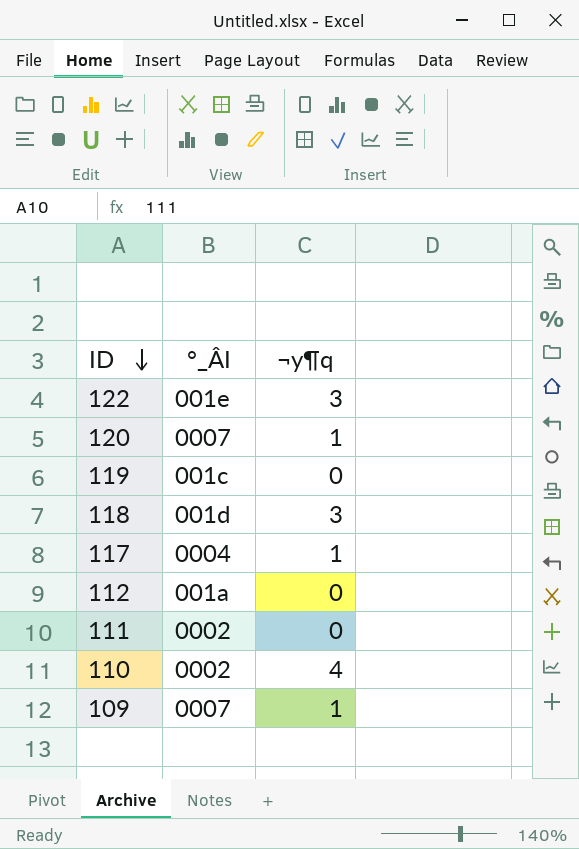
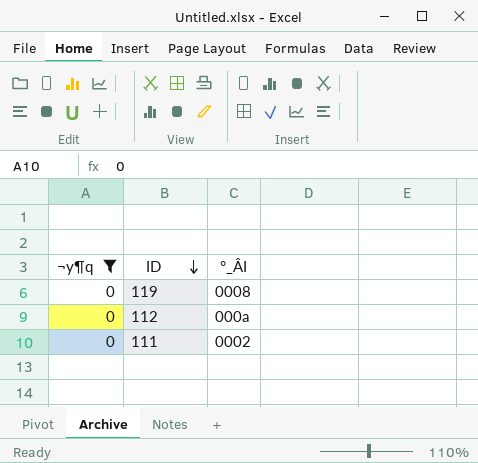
filter: none -> ¬y¶q = 0
column ¬y¶q | position: 3 -> 1
119 | °_ÂI: 001c -> 0008
112 | °_ÂI: 001a -> 000a

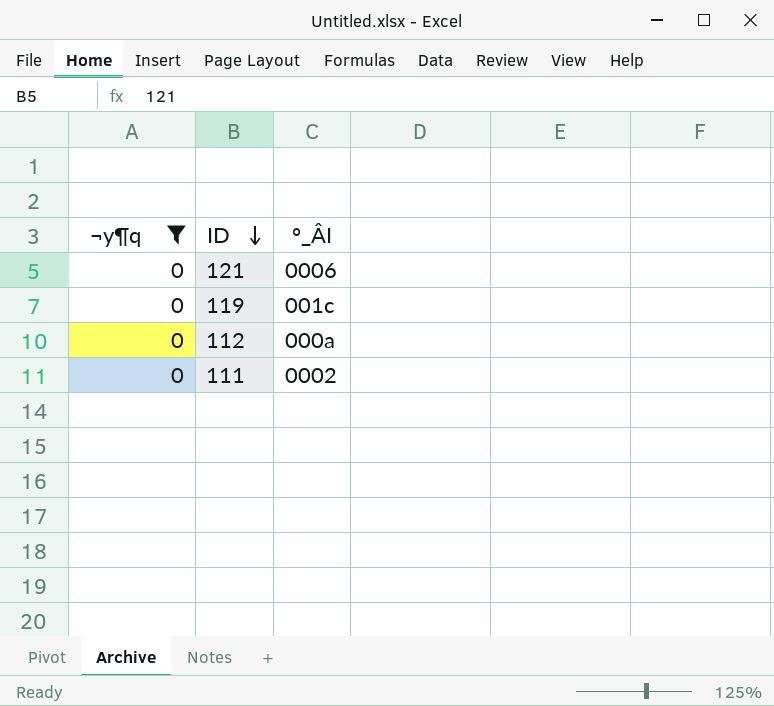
row 121: none -> 0 | 0006
119 | °_ÂI: 0008 -> 001c

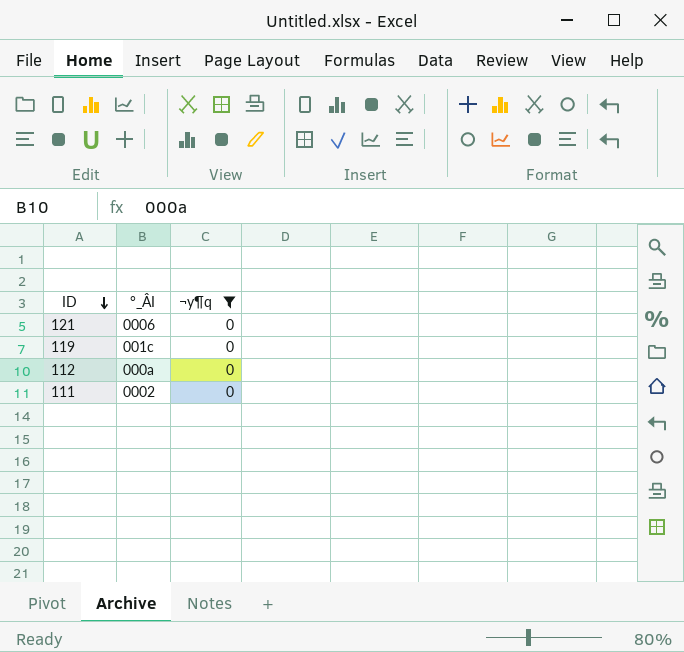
column ¬y¶q | position: 1 -> 3

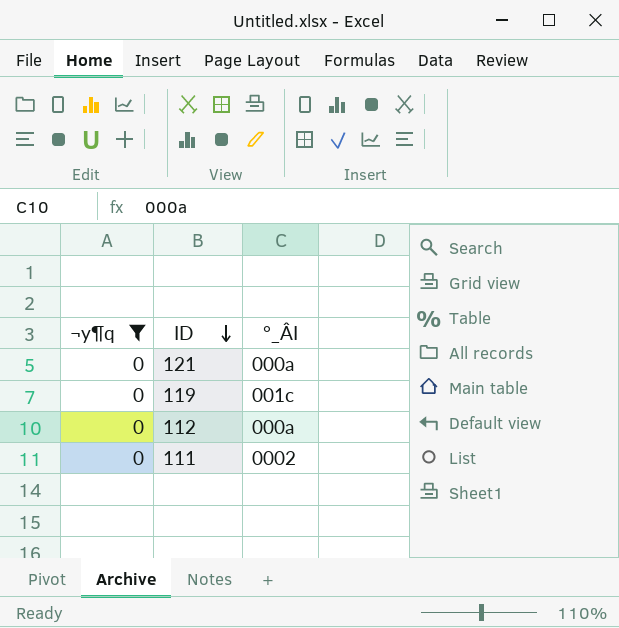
column ¬y¶q | position: 3 -> 1
121 | °_ÂI: 0006 -> 000a

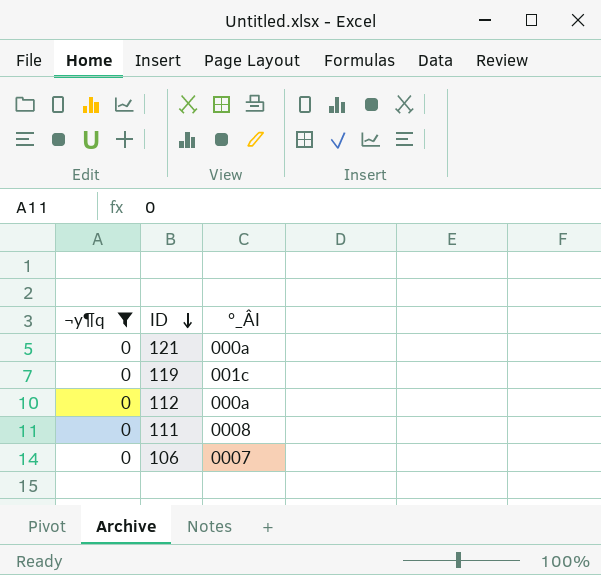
111 | °_ÂI: 0002 -> 0008
row 106: none -> 0 | 0007

